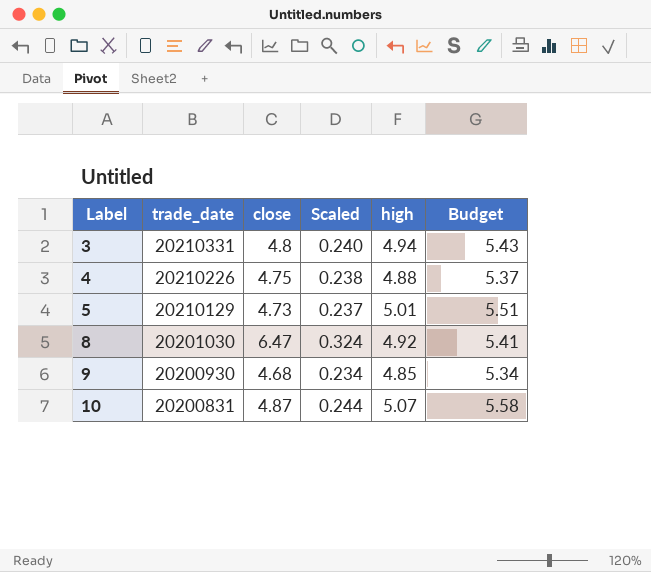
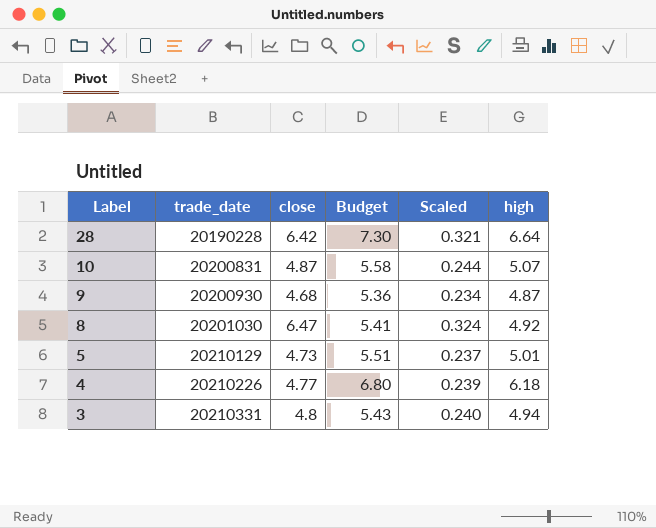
row order: Label ascending -> Label descending
column Budget | position: 6 -> 4
row 28: none -> 20190228 | 6.42 | 7.30 | 0.321 | 6.64
9 | Budget: 5.34 -> 5.36
9 | high: 4.85 -> 4.87
4 | close: 4.75 -> 4.77
4 | Budget: 5.37 -> 6.80
4 | Scaled: 0.238 -> 0.239
4 | high: 4.88 -> 6.18

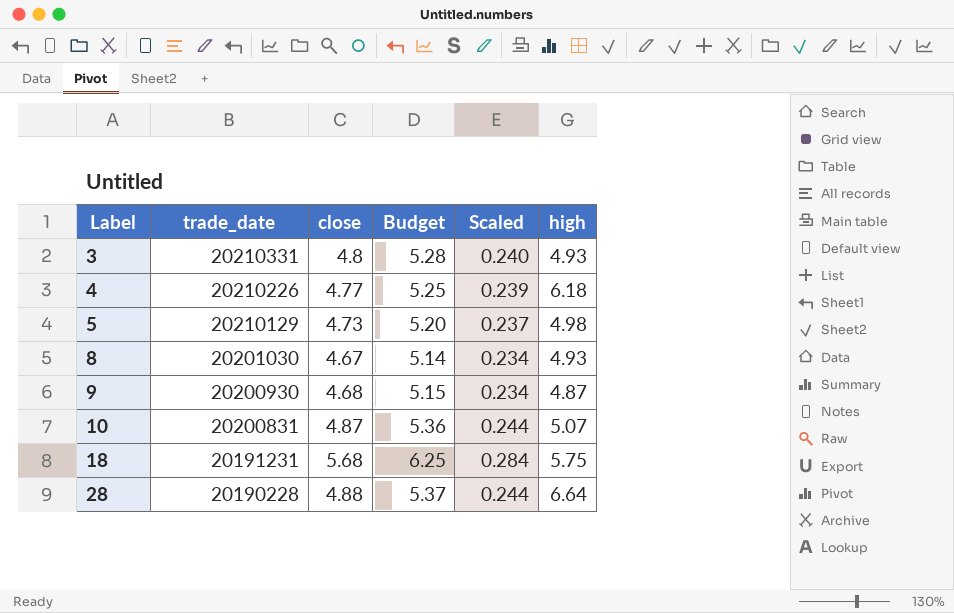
row order: Label descending -> Label ascending
column Budget | formula: [high] * 1.1 -> [close] * 1.1
3 | high: 4.94 -> 4.93
5 | high: 5.01 -> 4.98
8 | close: 6.47 -> 4.67
8 | Scaled: 0.324 -> 0.234
8 | high: 4.92 -> 4.93
row 18: none -> 20191231 | 5.68 | 6.25 | 0.284 | 5.75
28 | close: 6.42 -> 4.88
28 | Scaled: 0.321 -> 0.244

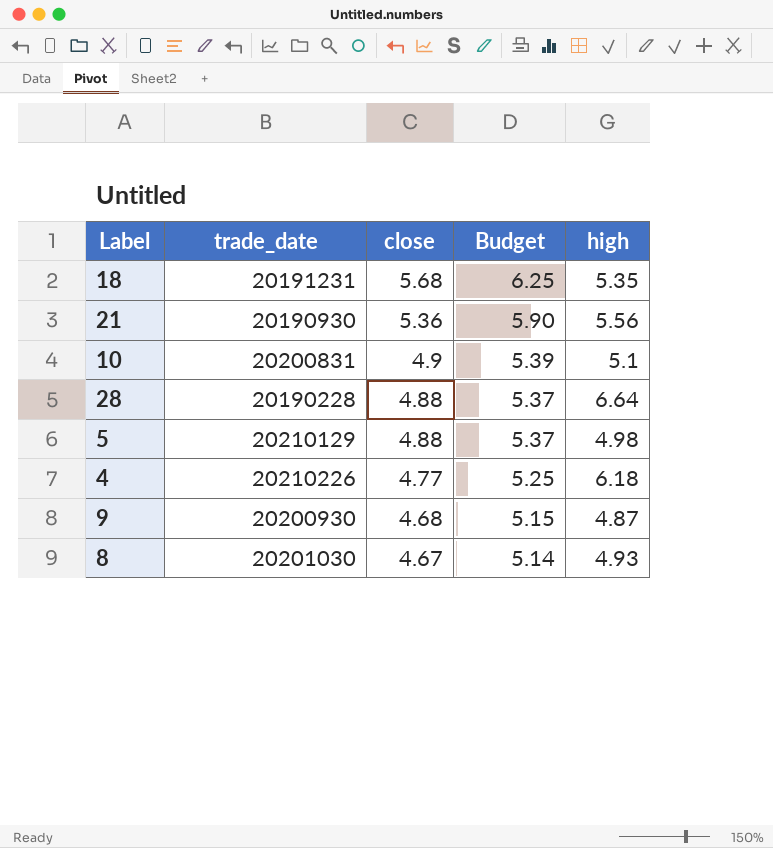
row order: Label ascending -> close descending
column Scaled | formula: [close] * 0.05 -> none
row 3: 20210331 | 4.8 | 5.28 | 0.240 | 4.93 -> none
18 | high: 5.75 -> 5.35
row 21: none -> 20190930 | 5.36 | 5.90 | 5.56
10 | close: 4.87 -> 4.9
10 | Budget: 5.36 -> 5.39
10 | high: 5.07 -> 5.1
5 | close: 4.73 -> 4.88
5 | Budget: 5.20 -> 5.37

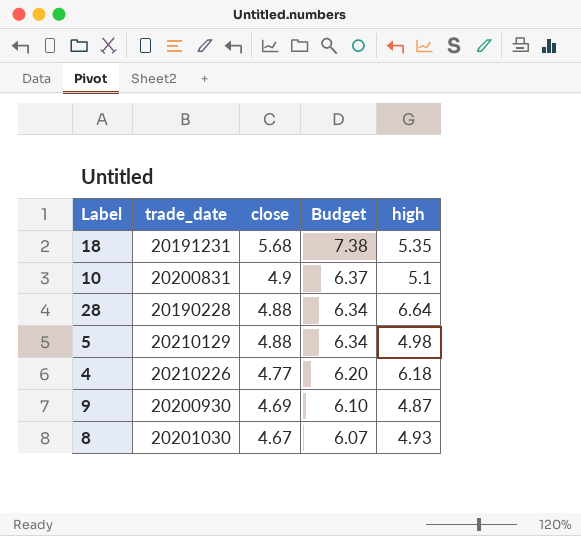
column Budget | formula: [close] * 1.1 -> [close] * 1.3
row 21: 20190930 | 5.36 | 5.90 | 5.56 -> none
9 | close: 4.68 -> 4.69

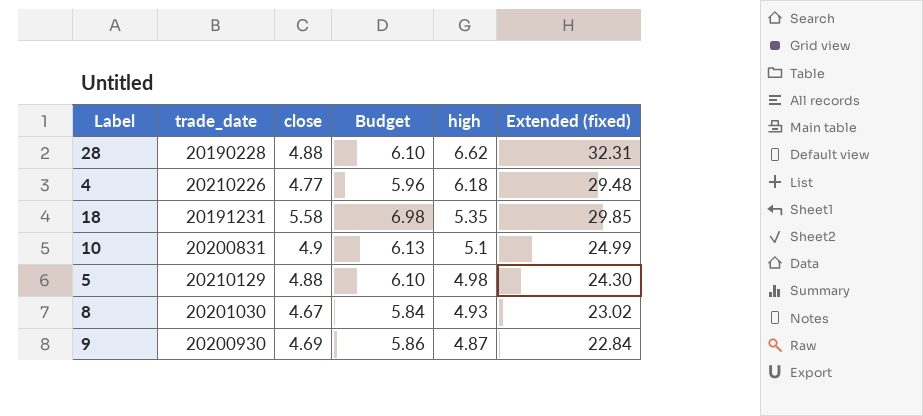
row order: close descending -> high descending
column Budget | formula: [close] * 1.3 -> [close] * 1.25
column Extended (fixed) | formula: none -> [close] * [high]
28 | high: 6.64 -> 6.62
18 | close: 5.68 -> 5.58

